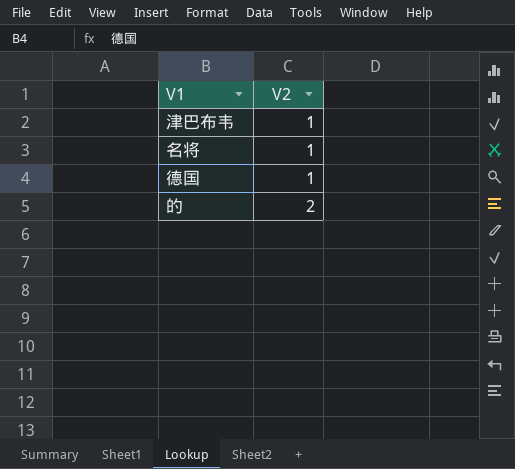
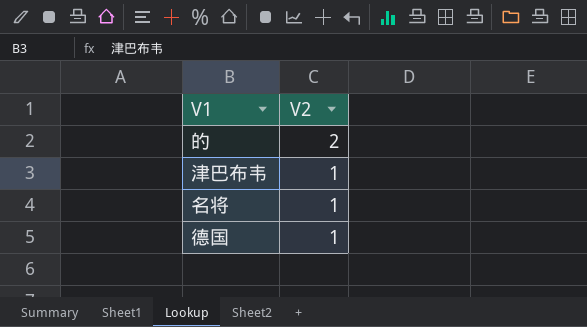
row order: V2 ascending -> V2 descending

